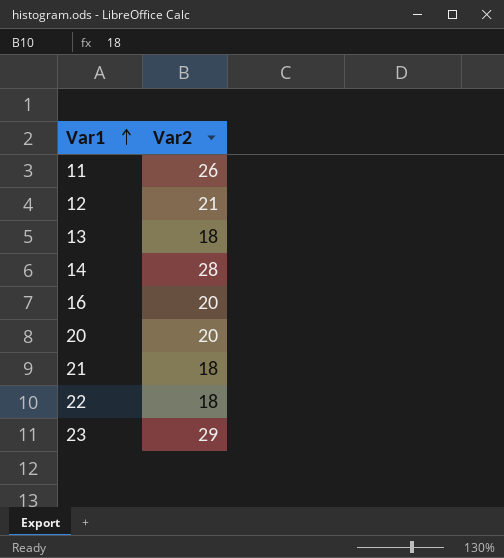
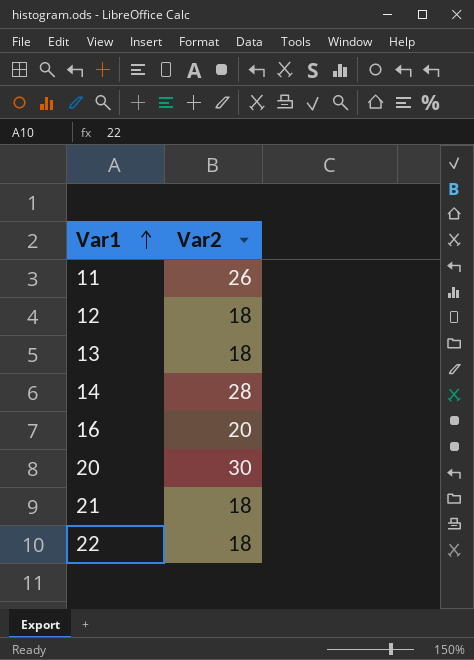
row 23: 29 -> none
12 | Var2: 21 -> 18
20 | Var2: 20 -> 30

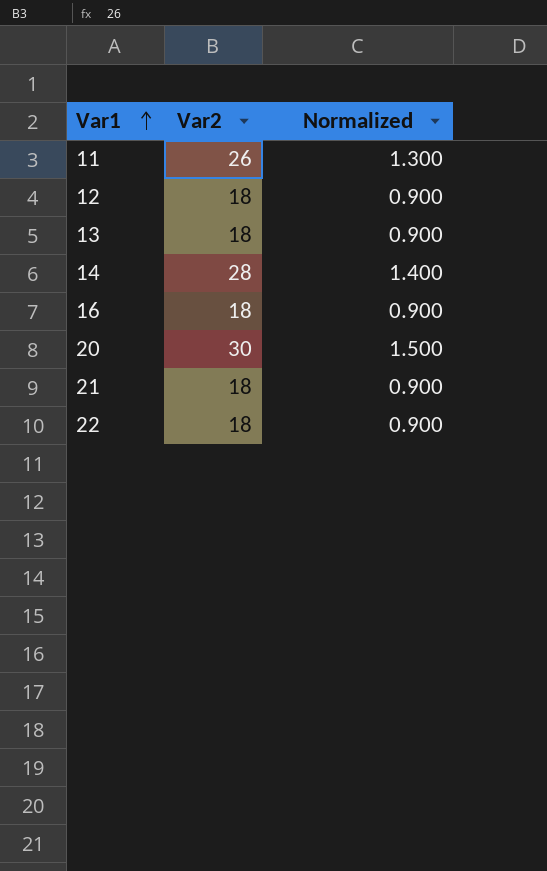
column Normalized | formula: none -> [Var2] * 0.05
16 | Var2: 20 -> 18

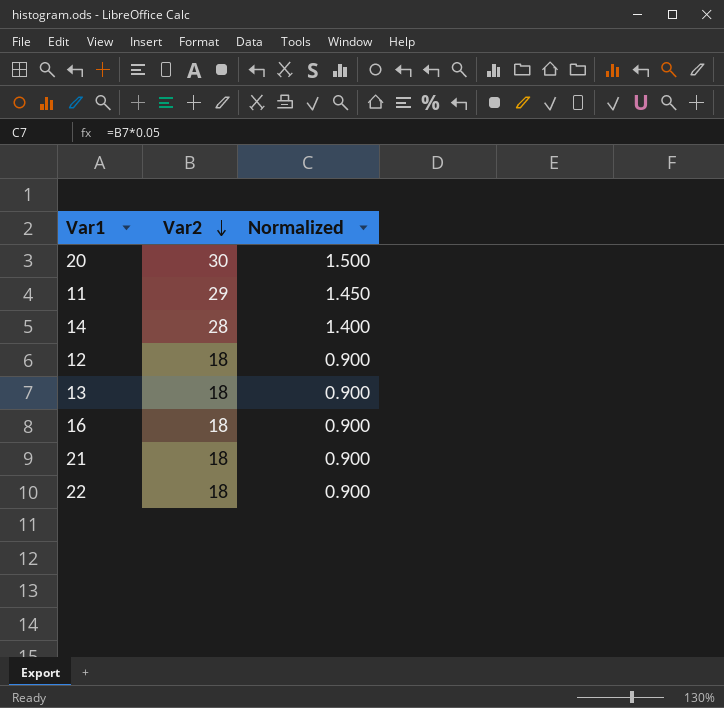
row order: Var1 ascending -> Var2 descending
11 | Var2: 26 -> 29
11 | Normalized: 1.300 -> 1.450

